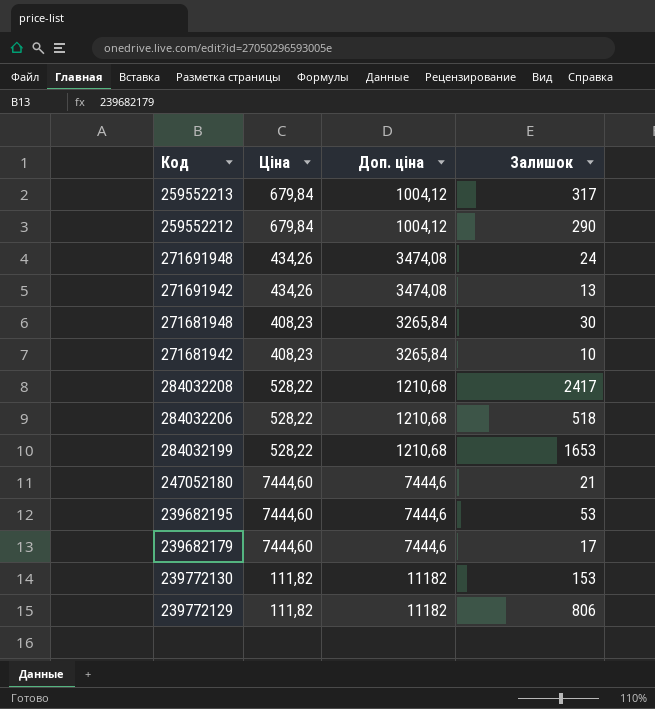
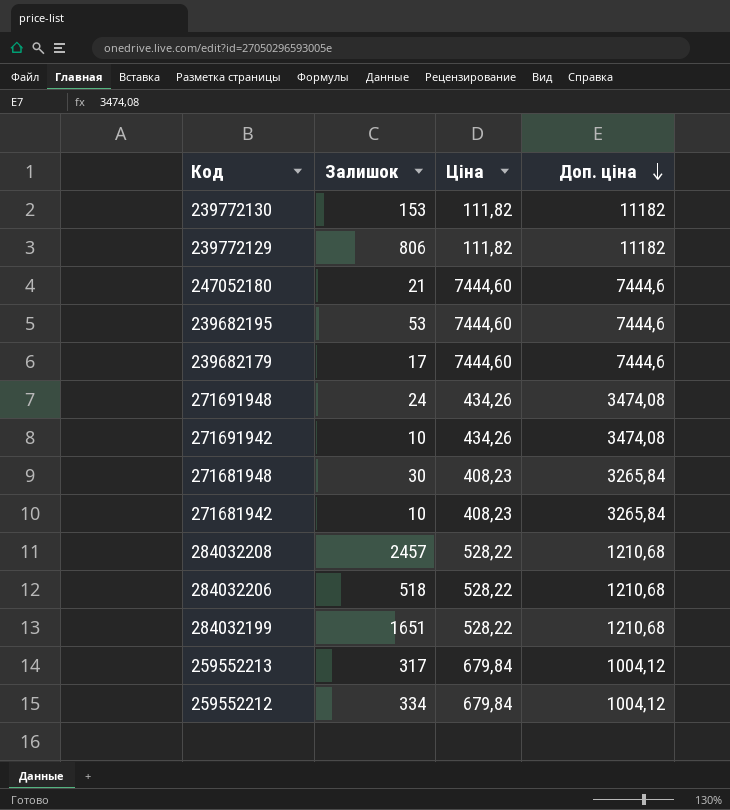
row order: none -> Доп. ціна descending
column Залишок | position: 4 -> 2
271691942 | Залишок: 13 -> 10
284032208 | Залишок: 2417 -> 2457
284032199 | Залишок: 1653 -> 1651
259552212 | Залишок: 290 -> 334

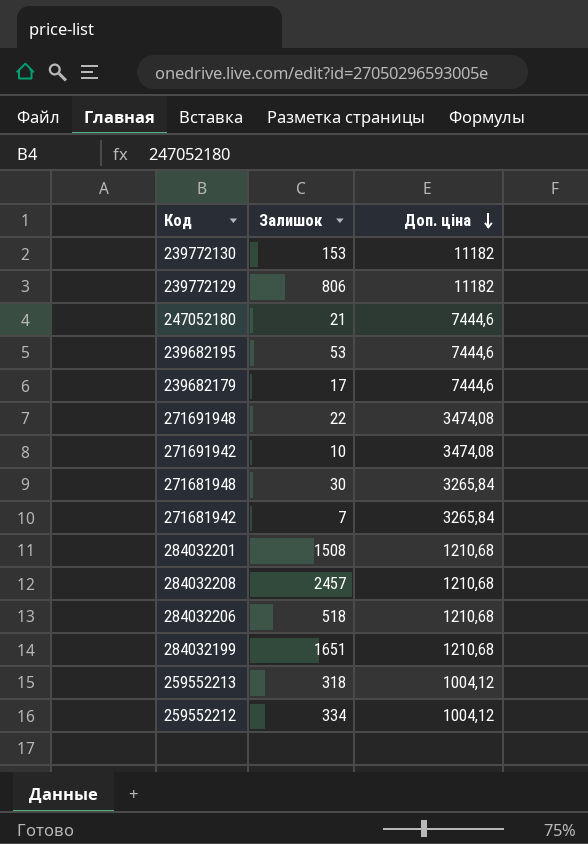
column Ціна | position: 3 -> none
271691948 | Залишок: 24 -> 22
271681942 | Залишок: 10 -> 7
row 284032201: none -> 1508 | 1210,68
259552213 | Залишок: 317 -> 318

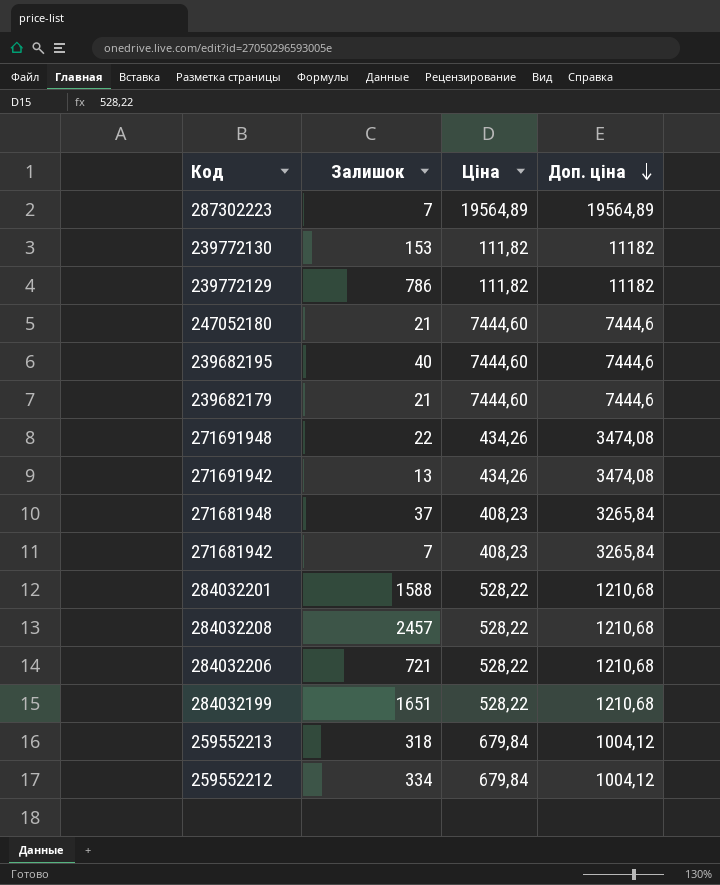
column Ціна | position: none -> 3
row 287302223: none -> 7 | 19564,89 | 19564,89
239772129 | Залишок: 806 -> 786
239682195 | Залишок: 53 -> 40
239682179 | Залишок: 17 -> 21
271691942 | Залишок: 10 -> 13
271681948 | Залишок: 30 -> 37
284032201 | Залишок: 1508 -> 1588
284032206 | Залишок: 518 -> 721

